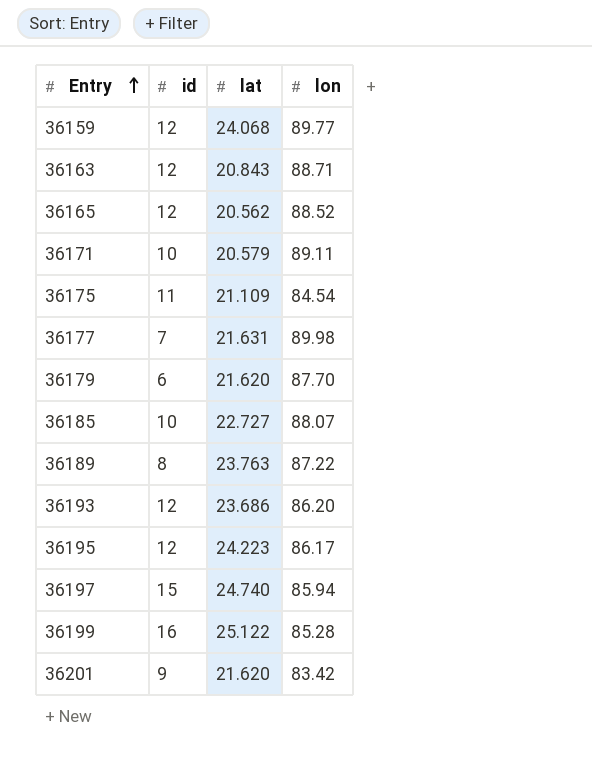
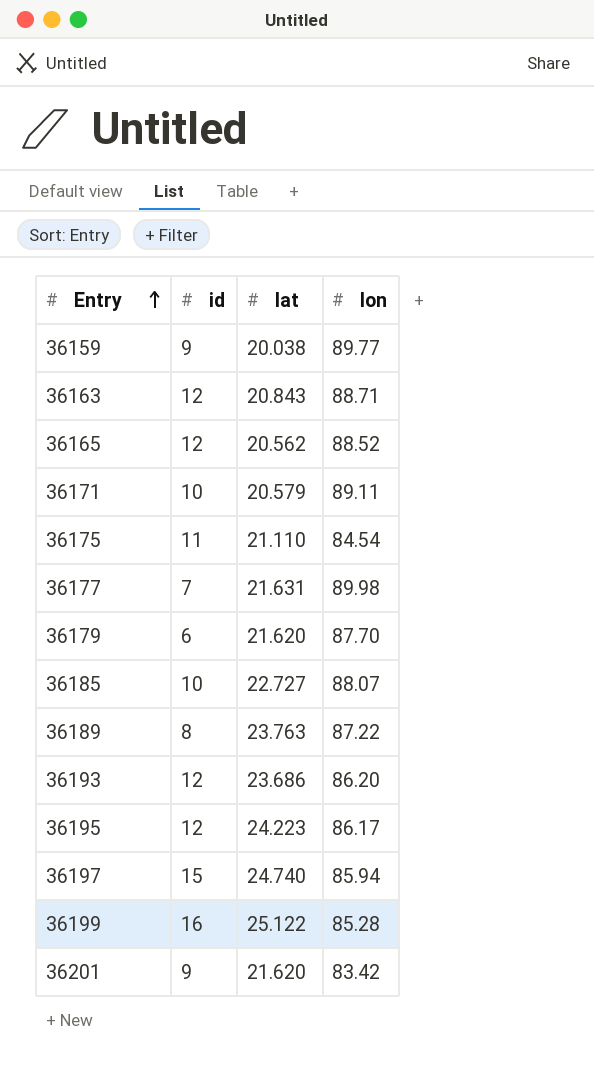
36159 | id: 12 -> 9
36159 | lat: 24.068 -> 20.038
36175 | lat: 21.109 -> 21.110

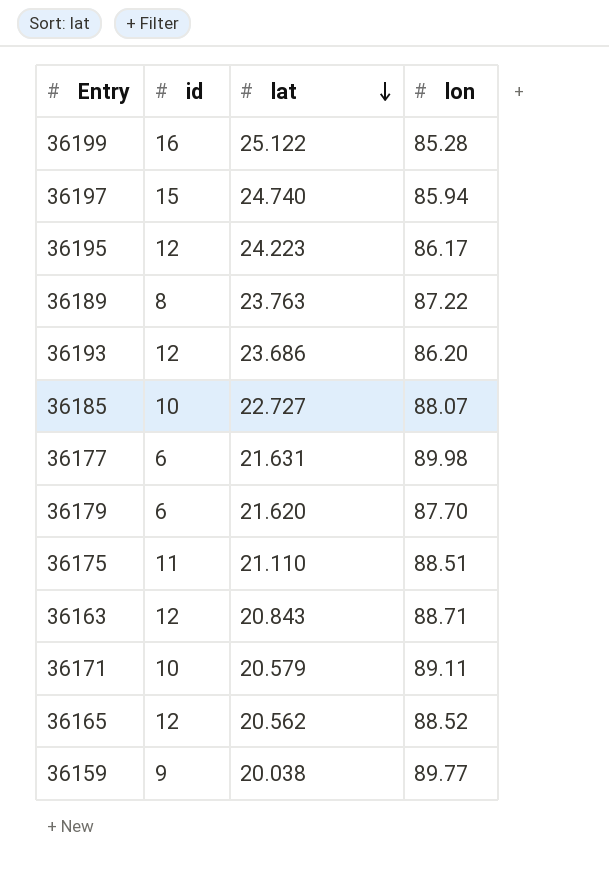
row order: Entry ascending -> lat descending
row 36201: 9 | 21.620 | 83.42 -> none
36177 | id: 7 -> 6
36175 | lon: 84.54 -> 88.51

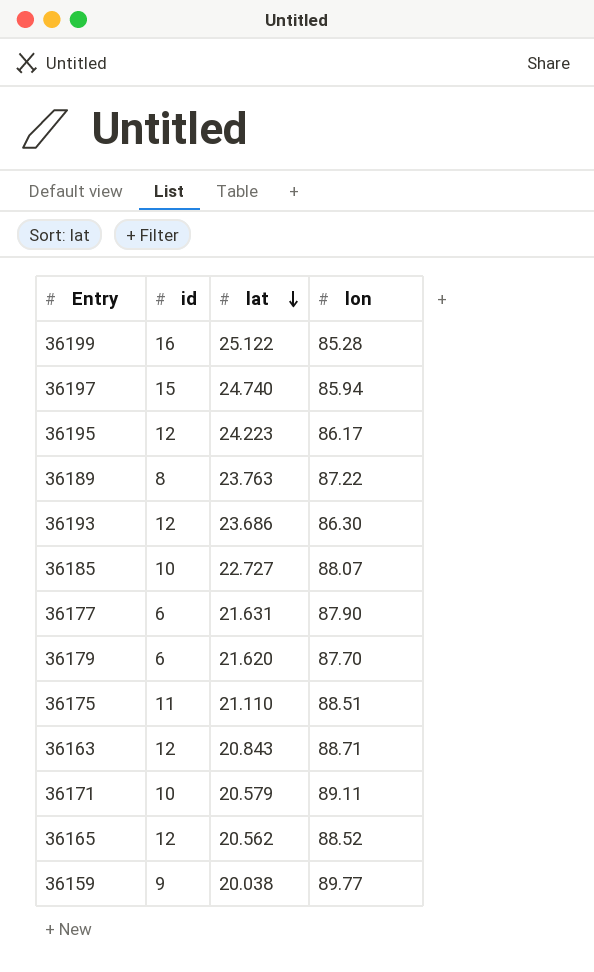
36193 | lon: 86.20 -> 86.30
36177 | lon: 89.98 -> 87.90

